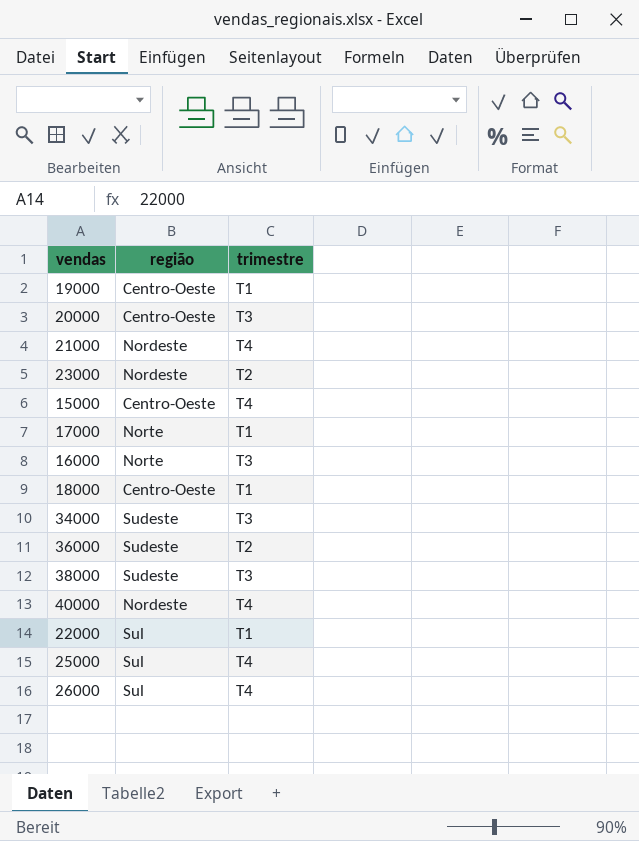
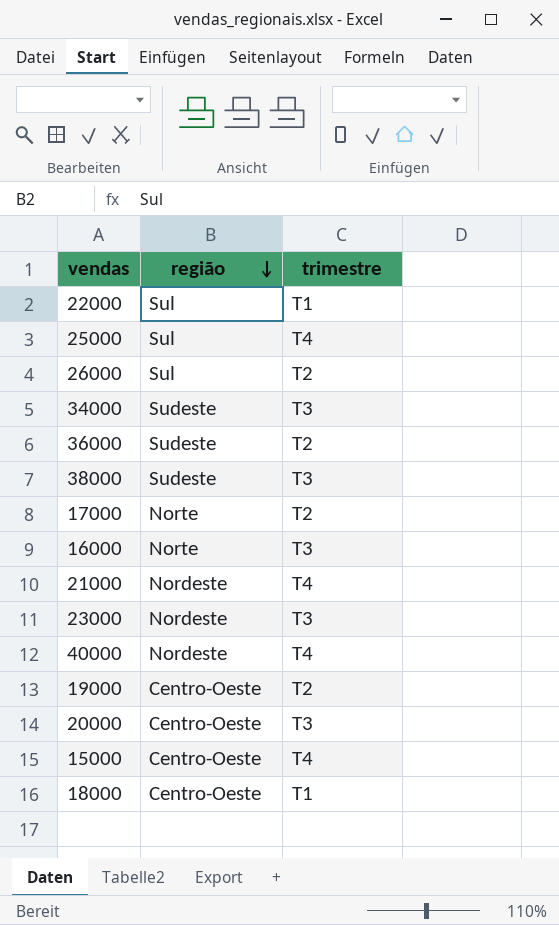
row order: none -> região descending
26000 | trimestre: T4 -> T2
17000 | trimestre: T1 -> T2
23000 | trimestre: T2 -> T3
19000 | trimestre: T1 -> T2

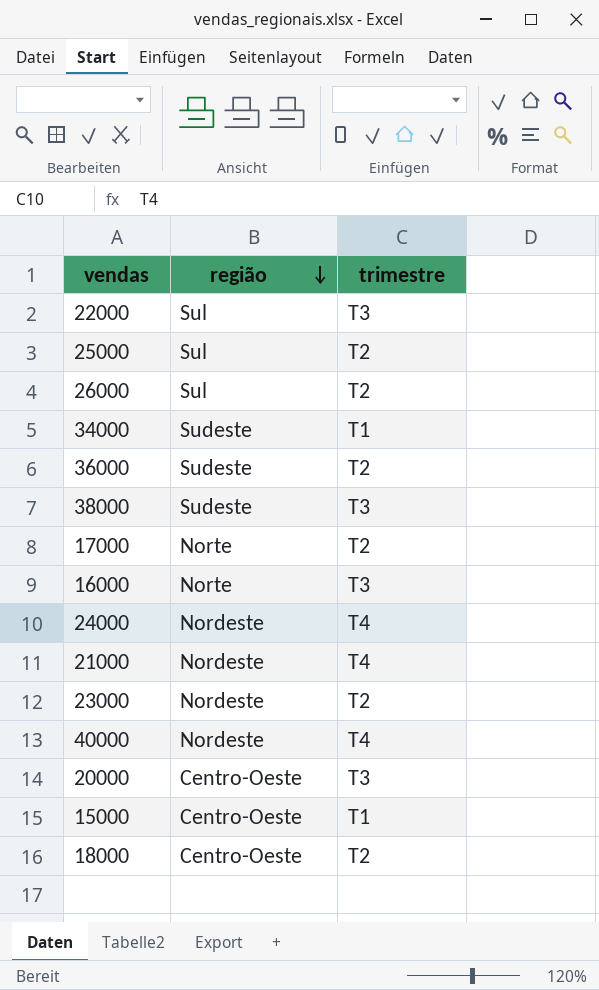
row 19000: Centro-Oeste | T2 -> none
22000 | trimestre: T1 -> T3
25000 | trimestre: T4 -> T2
34000 | trimestre: T3 -> T1
row 24000: none -> Nordeste | T4
23000 | trimestre: T3 -> T2
15000 | trimestre: T4 -> T1
18000 | trimestre: T1 -> T2

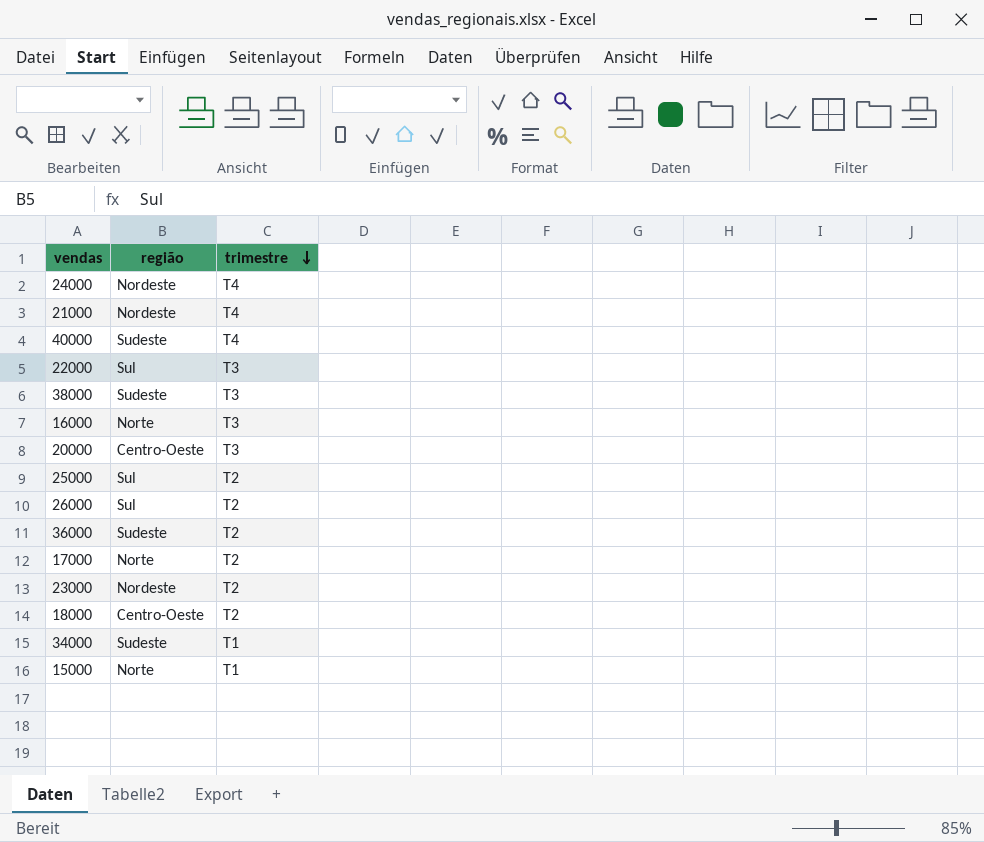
row order: região descending -> trimestre descending
40000 | região: Nordeste -> Sudeste
15000 | região: Centro-Oeste -> Norte

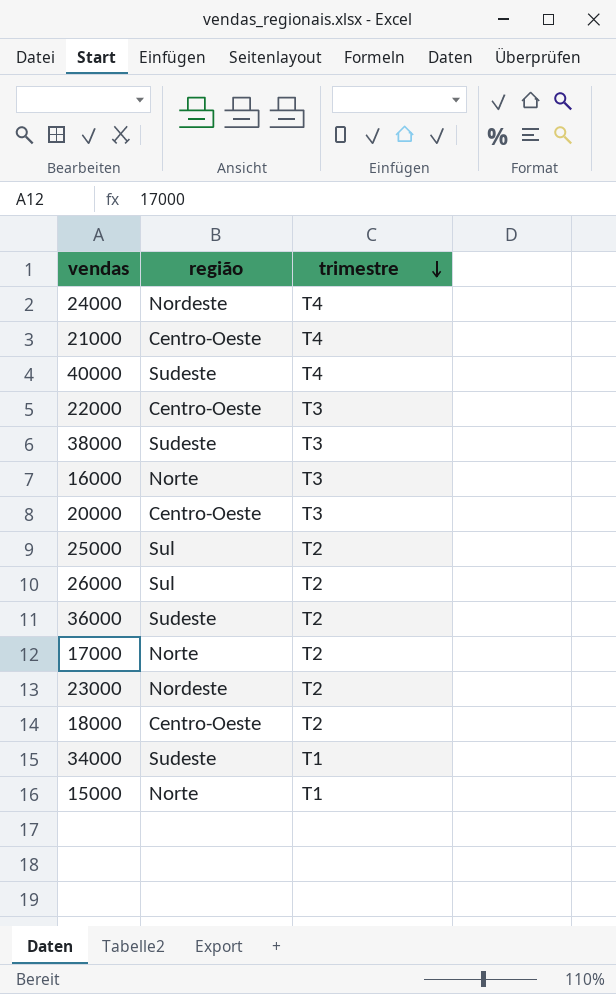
21000 | região: Nordeste -> Centro-Oeste
22000 | região: Sul -> Centro-Oeste

